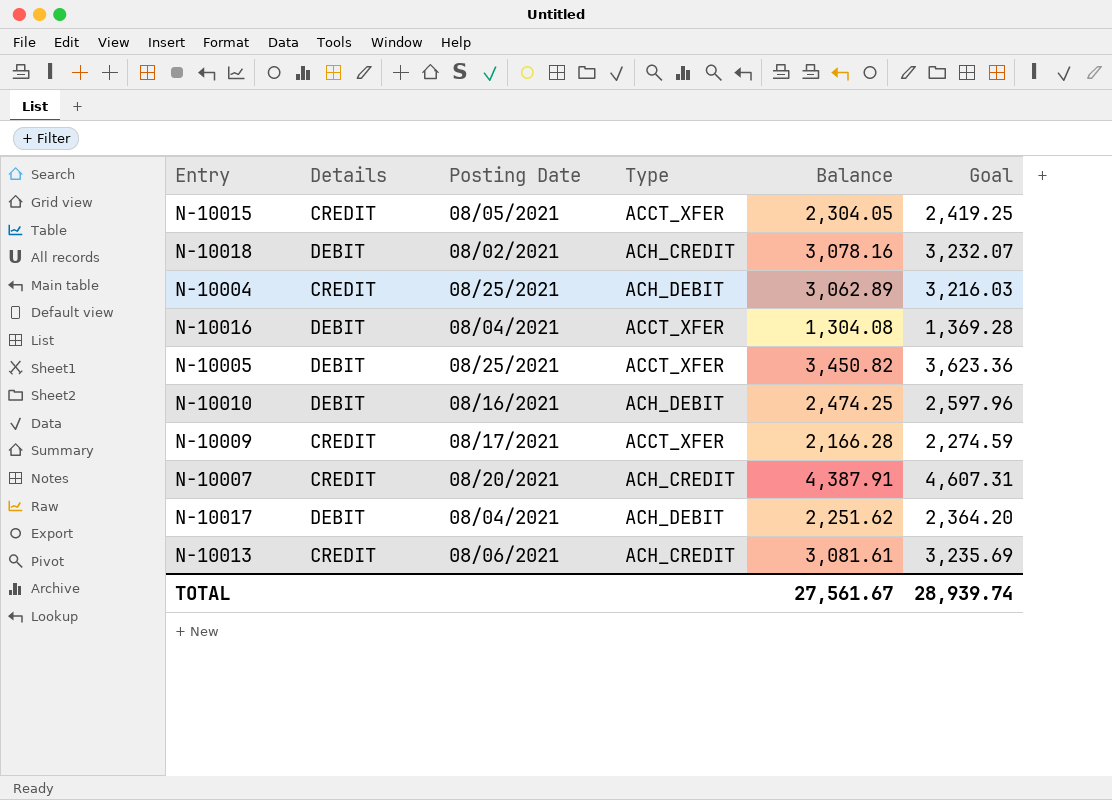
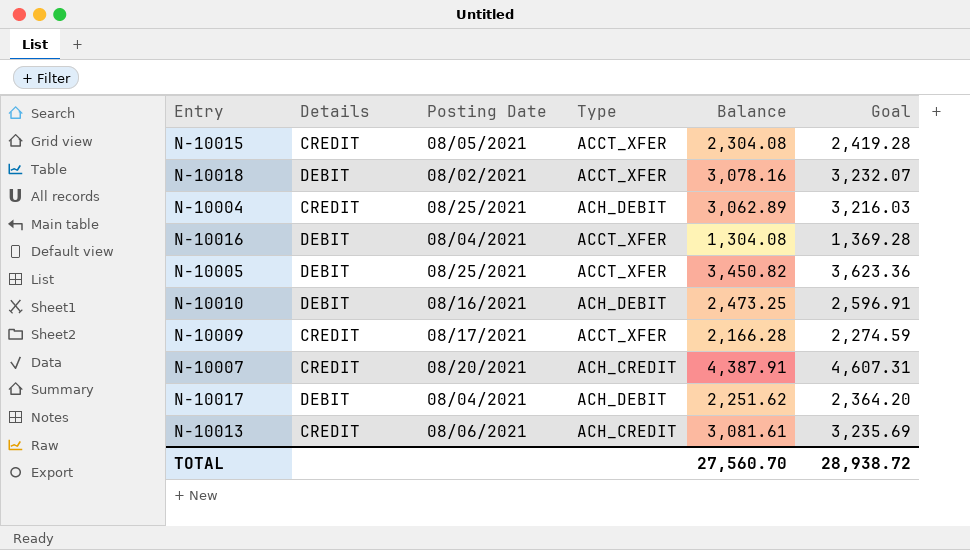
N-10015 | Balance: 2,304.05 -> 2,304.08
N-10015 | Goal: 2,419.25 -> 2,419.28
N-10018 | Type: ACH_CREDIT -> ACCT_XFER
N-10010 | Balance: 2,474.25 -> 2,473.25
N-10010 | Goal: 2,597.96 -> 2,596.91
TOTAL | Balance: 27,561.67 -> 27,560.70
TOTAL | Goal: 28,939.74 -> 28,938.72

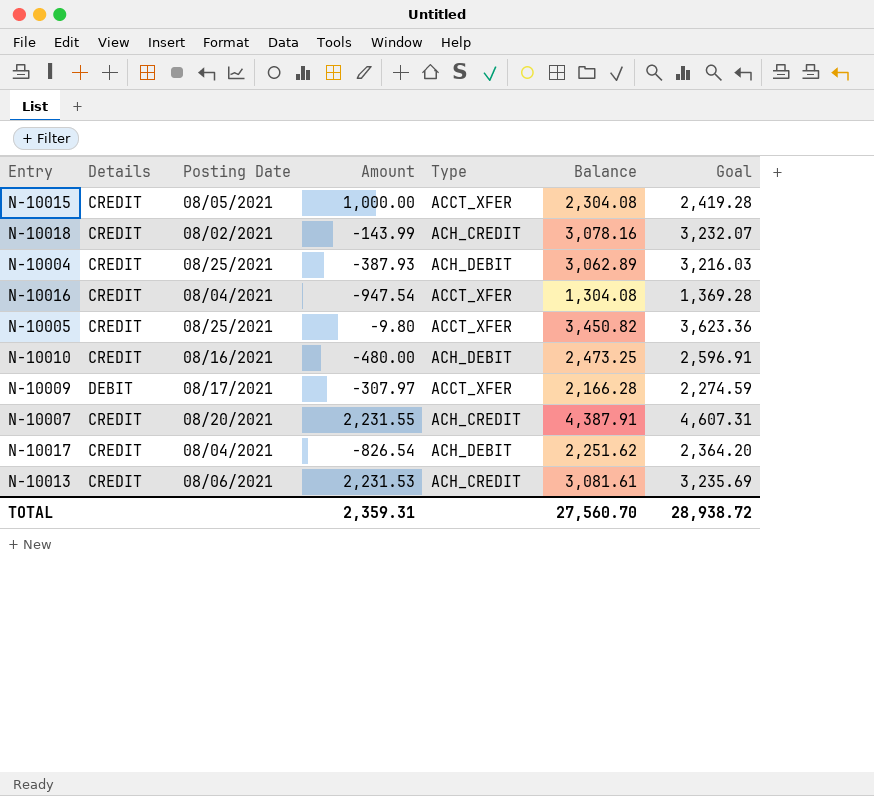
column Amount | position: none -> 4
N-10018 | Details: DEBIT -> CREDIT
N-10018 | Type: ACCT_XFER -> ACH_CREDIT
N-10016 | Details: DEBIT -> CREDIT
N-10005 | Details: DEBIT -> CREDIT
N-10010 | Details: DEBIT -> CREDIT
N-10009 | Details: CREDIT -> DEBIT
N-10017 | Details: DEBIT -> CREDIT

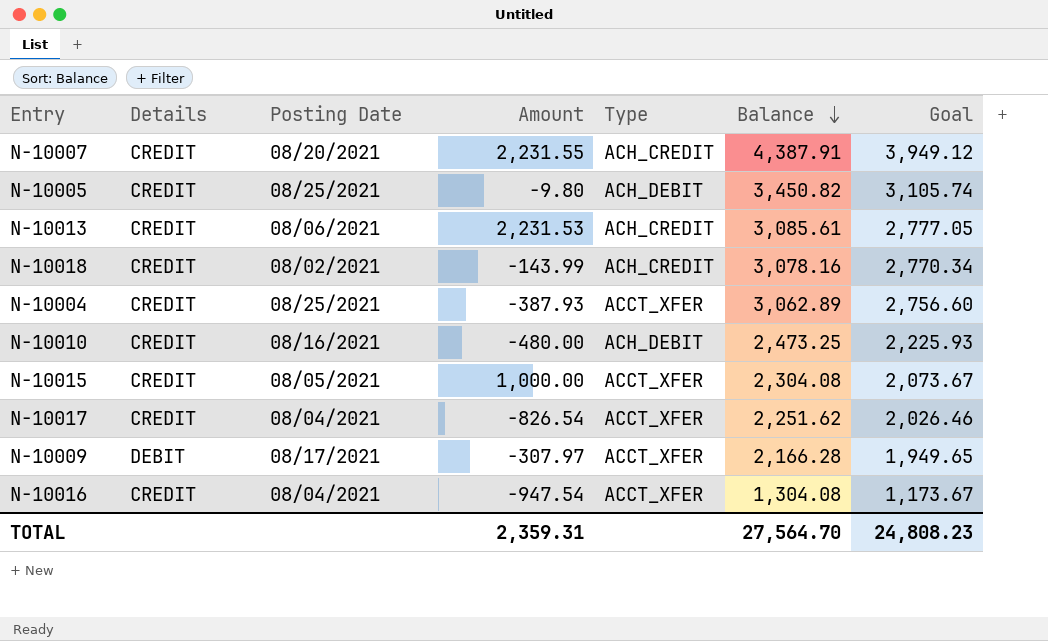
row order: none -> Balance descending
column Goal | formula: [Balance] * 1.05 -> [Balance] * 0.9
N-10005 | Type: ACCT_XFER -> ACH_DEBIT
N-10013 | Balance: 3,081.61 -> 3,085.61
N-10004 | Type: ACH_DEBIT -> ACCT_XFER
N-10017 | Type: ACH_DEBIT -> ACCT_XFER
TOTAL | Balance: 27,560.70 -> 27,564.70
TOTAL | Goal: 28,938.72 -> 24,808.23

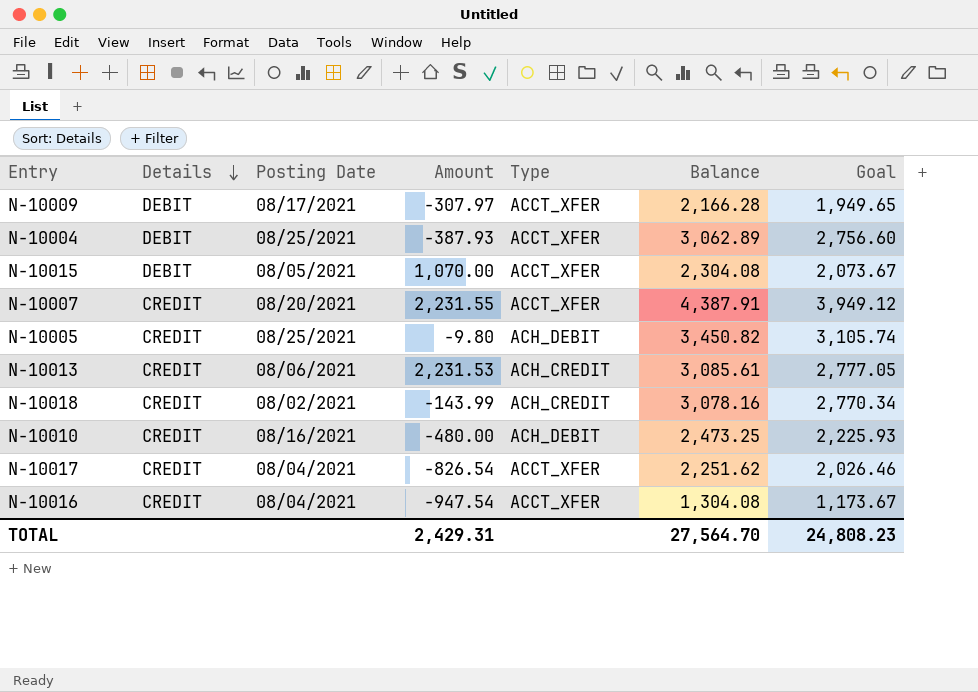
row order: Balance descending -> Details descending
N-10004 | Details: CREDIT -> DEBIT
N-10015 | Details: CREDIT -> DEBIT
N-10015 | Amount: 1,000.00 -> 1,070.00
N-10007 | Type: ACH_CREDIT -> ACCT_XFER
TOTAL | Amount: 2,359.31 -> 2,429.31

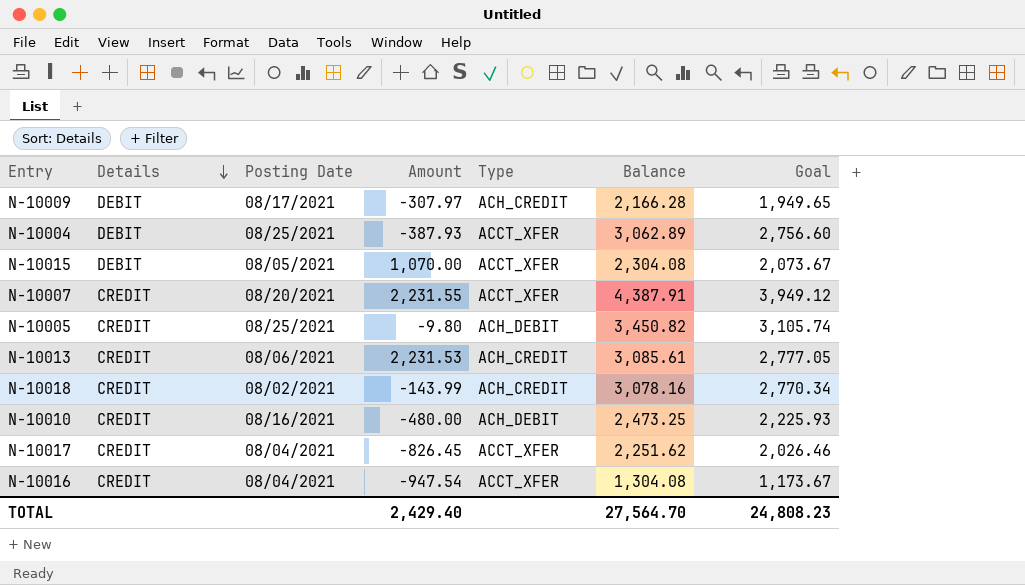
N-10009 | Type: ACCT_XFER -> ACH_CREDIT
N-10017 | Amount: -826.54 -> -826.45
TOTAL | Amount: 2,429.31 -> 2,429.40

